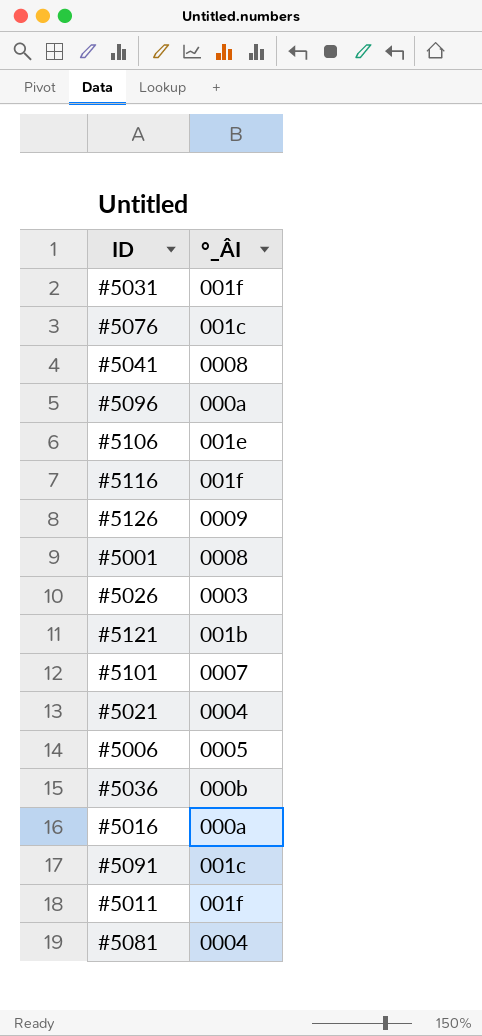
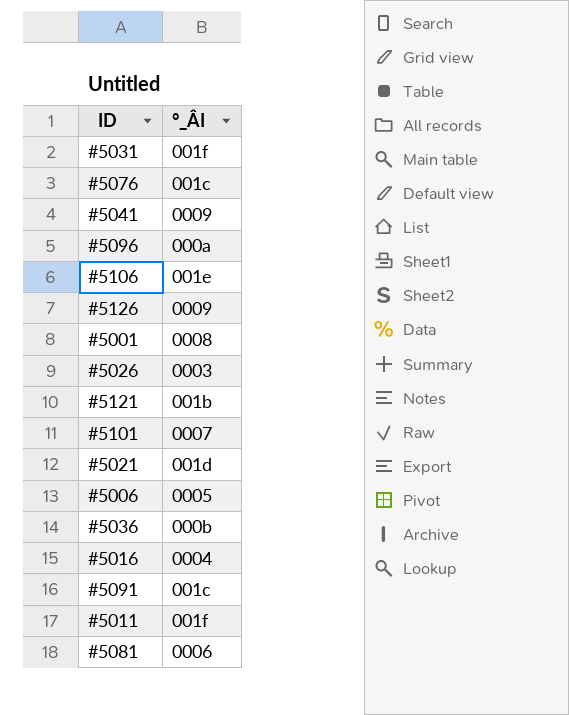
row #5116: 001f -> none
#5041 | °_ÂI: 0008 -> 0009
#5021 | °_ÂI: 0004 -> 001d
#5016 | °_ÂI: 000a -> 0004
#5081 | °_ÂI: 0004 -> 0006

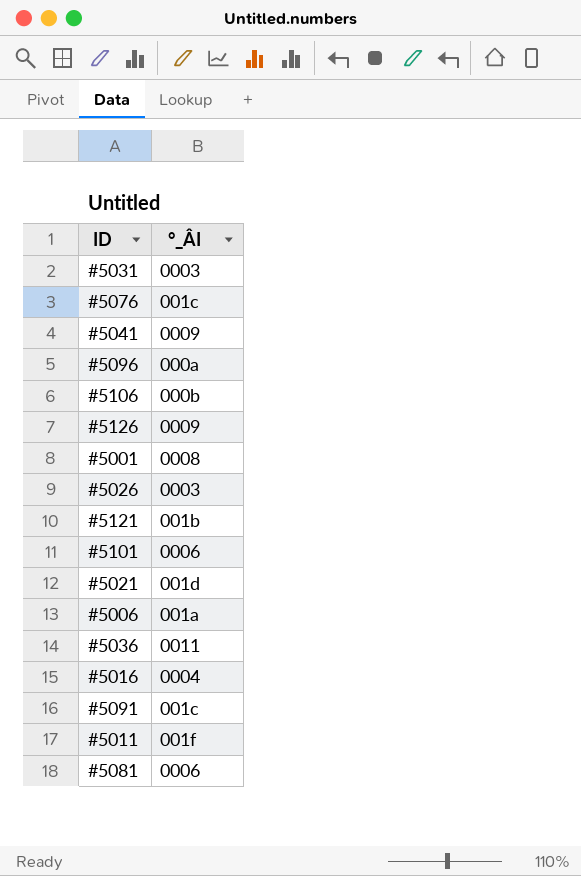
#5031 | °_ÂI: 001f -> 0003
#5106 | °_ÂI: 001e -> 000b
#5101 | °_ÂI: 0007 -> 0006
#5006 | °_ÂI: 0005 -> 001a
#5036 | °_ÂI: 000b -> 0011

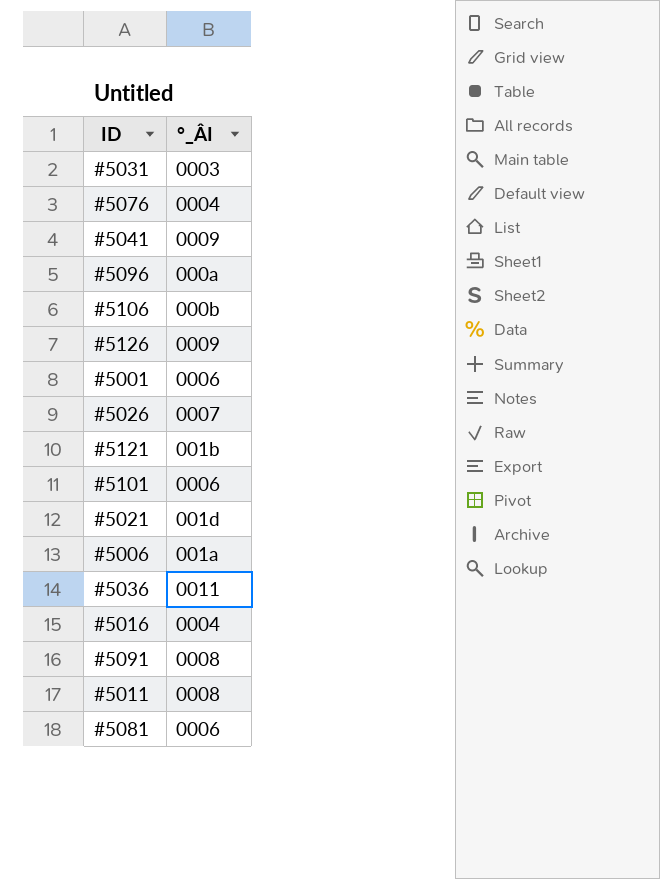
#5076 | °_ÂI: 001c -> 0004
#5001 | °_ÂI: 0008 -> 0006
#5026 | °_ÂI: 0003 -> 0007
#5091 | °_ÂI: 001c -> 0008
#5011 | °_ÂI: 001f -> 0008

